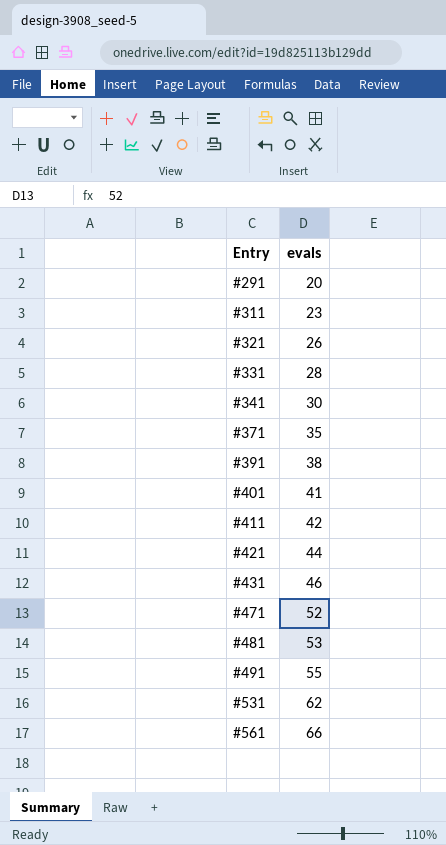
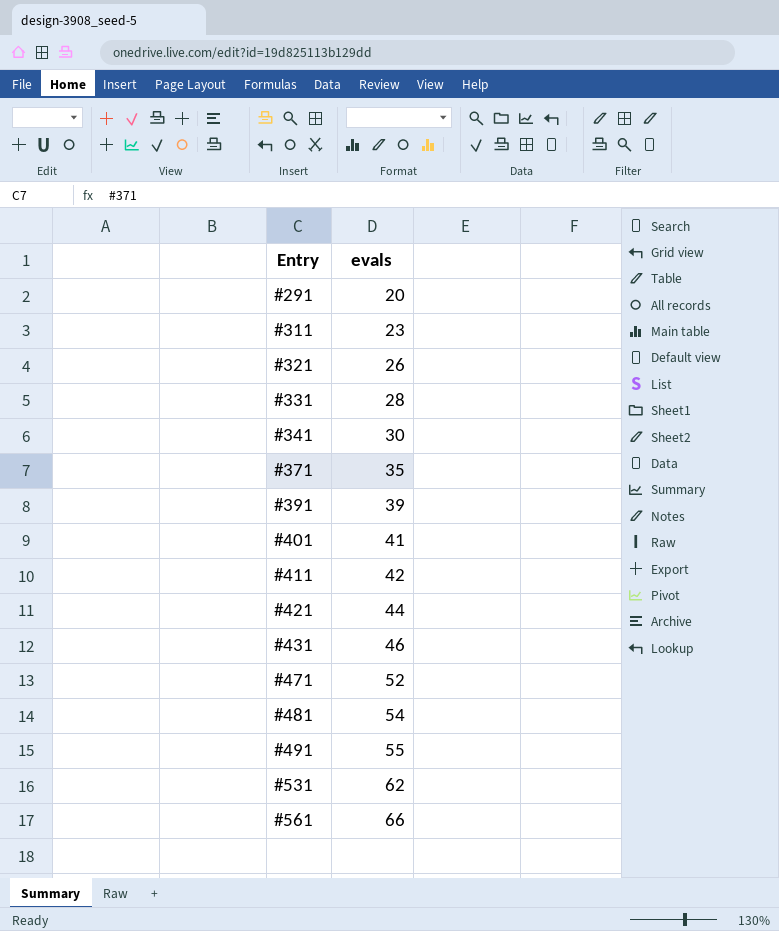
#391 | evals: 38 -> 39
#481 | evals: 53 -> 54

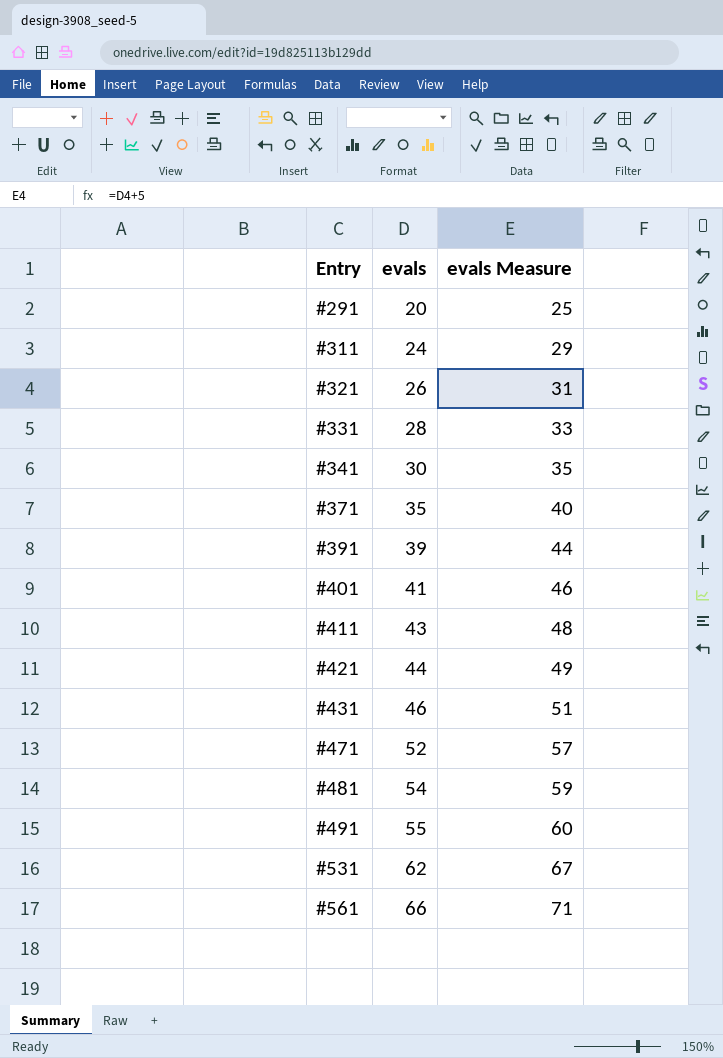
column evals Measure | formula: none -> [evals] + 5
#311 | evals: 23 -> 24
#411 | evals: 42 -> 43

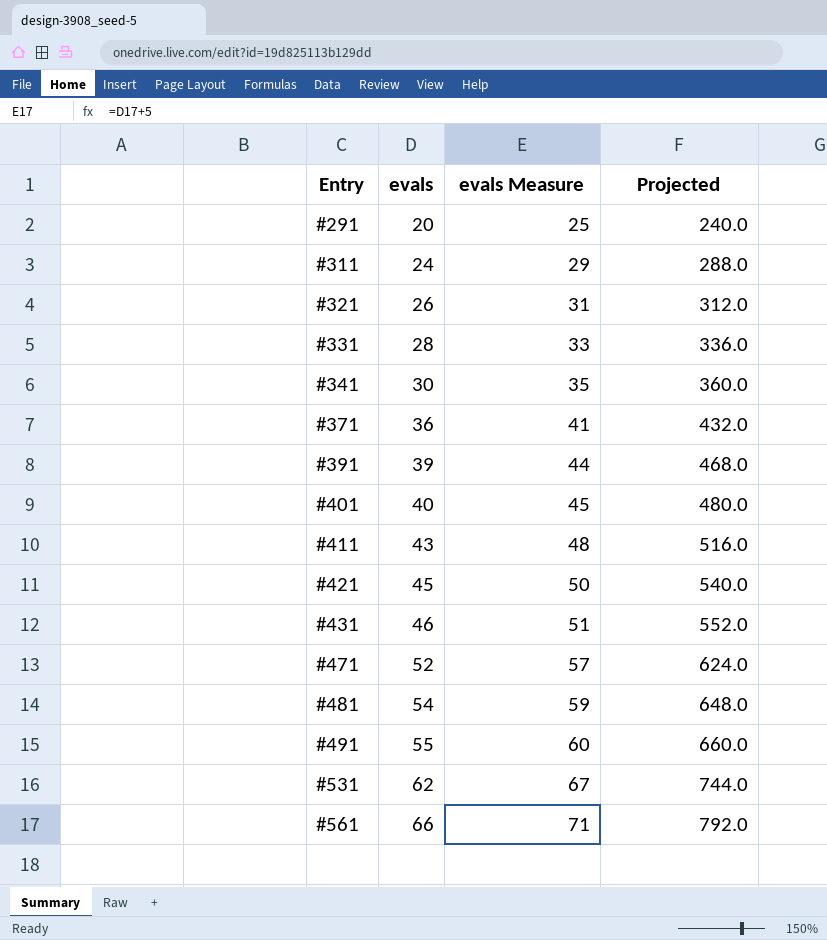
column Projected | formula: none -> [evals] * 12
#371 | evals: 35 -> 36
#371 | evals Measure: 40 -> 41
#401 | evals: 41 -> 40
#401 | evals Measure: 46 -> 45
#421 | evals: 44 -> 45
#421 | evals Measure: 49 -> 50

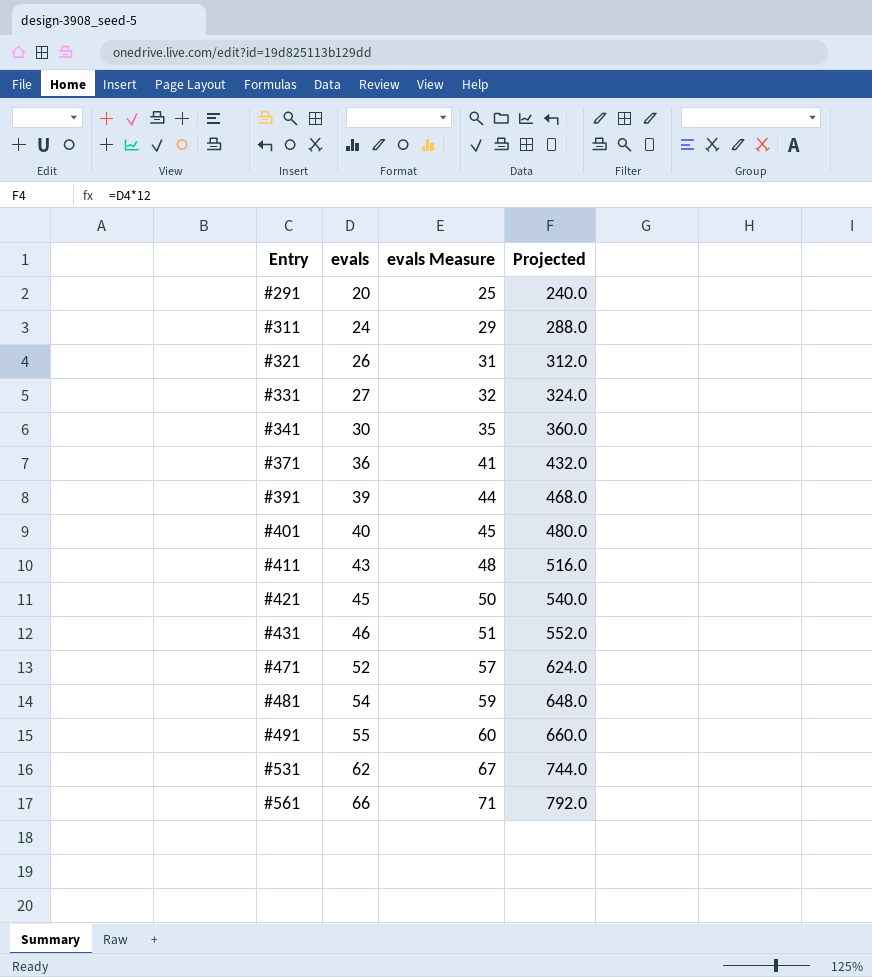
#331 | evals: 28 -> 27
#331 | evals Measure: 33 -> 32
#331 | Projected: 336.0 -> 324.0

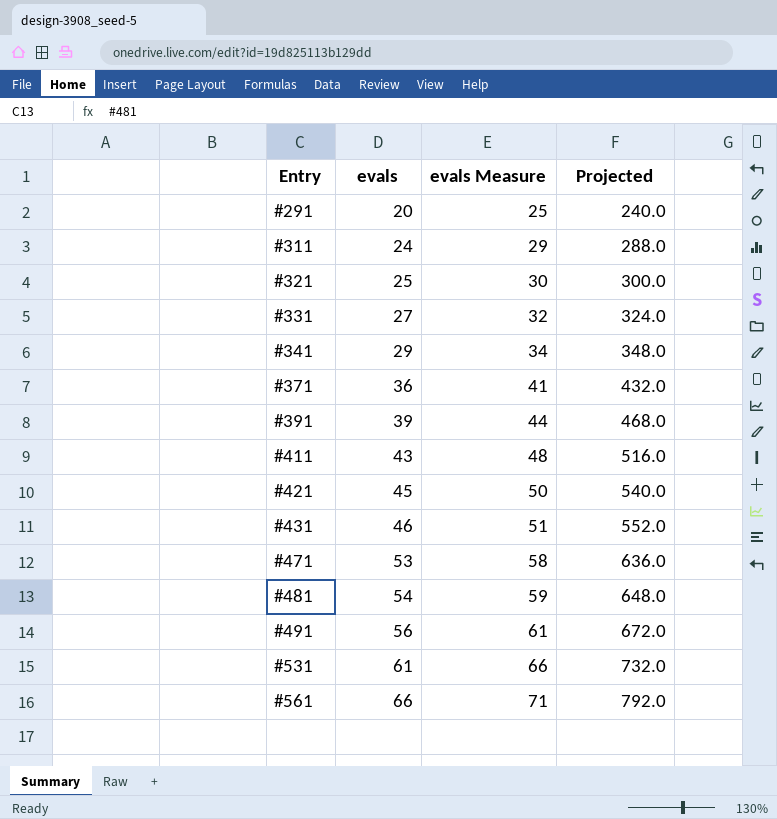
row #401: 40 | 45 | 480.0 -> none
#321 | evals: 26 -> 25
#321 | evals Measure: 31 -> 30
#321 | Projected: 312.0 -> 300.0
#341 | evals: 30 -> 29
#341 | evals Measure: 35 -> 34
#341 | Projected: 360.0 -> 348.0
#471 | evals: 52 -> 53
#471 | evals Measure: 57 -> 58
#471 | Projected: 624.0 -> 636.0
#491 | evals: 55 -> 56
#491 | evals Measure: 60 -> 61
#491 | Projected: 660.0 -> 672.0
#531 | evals: 62 -> 61
#531 | evals Measure: 67 -> 66
#531 | Projected: 744.0 -> 732.0

